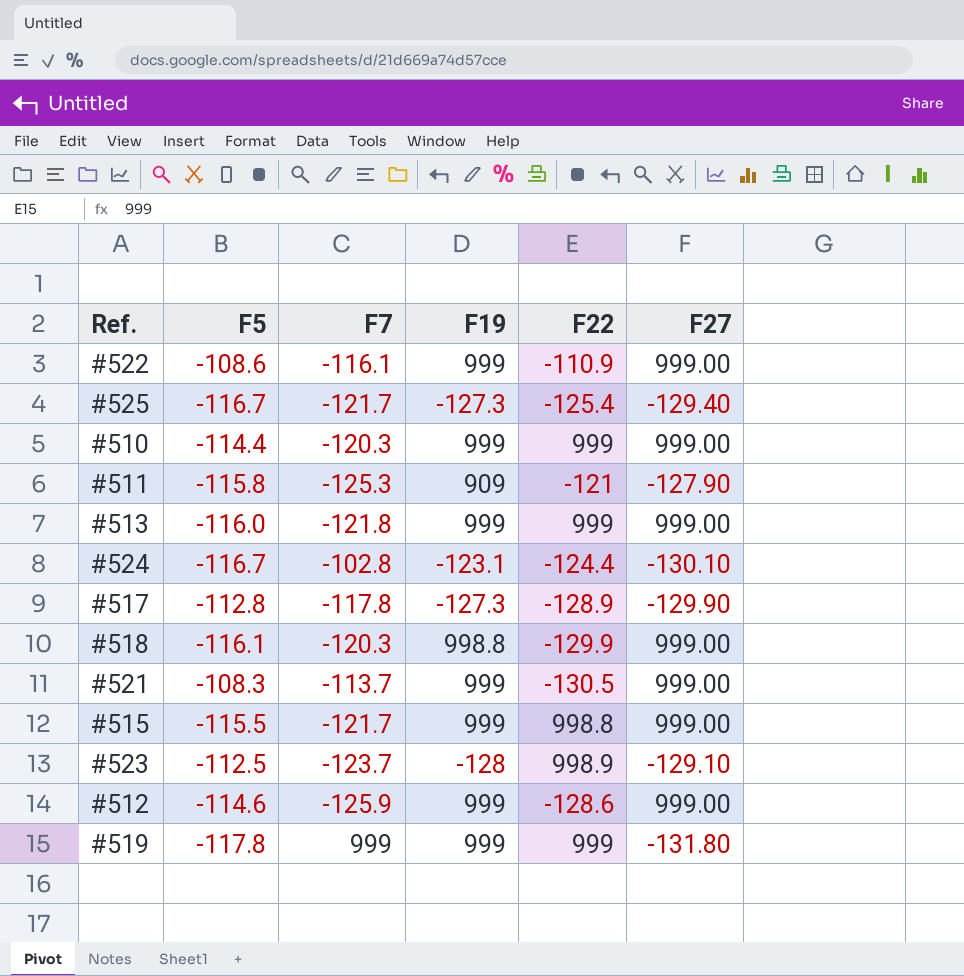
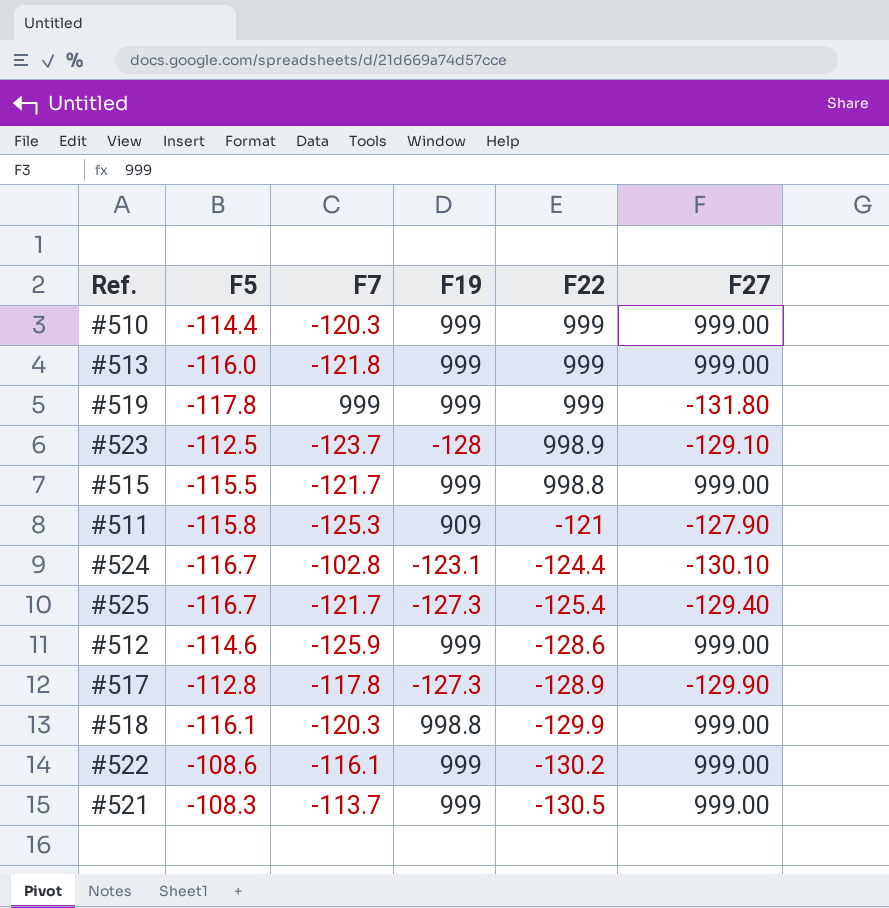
row order: none -> F22 descending
#522 | F22: -110.9 -> -130.2

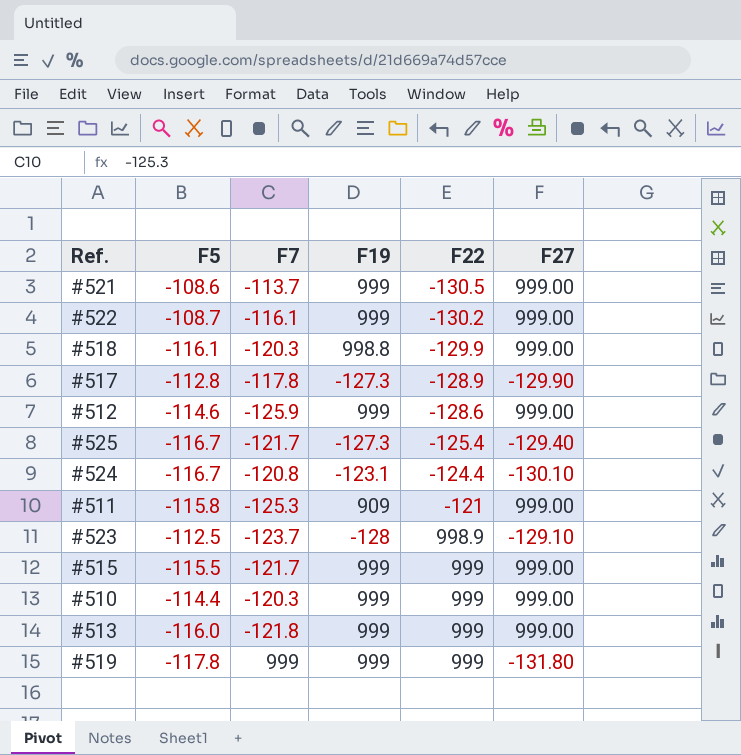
row order: F22 descending -> F22 ascending
#521 | F5: -108.3 -> -108.6
#522 | F5: -108.6 -> -108.7
#524 | F7: -102.8 -> -120.8
#511 | F27: -127.90 -> 999.00
#515 | F22: 998.8 -> 999

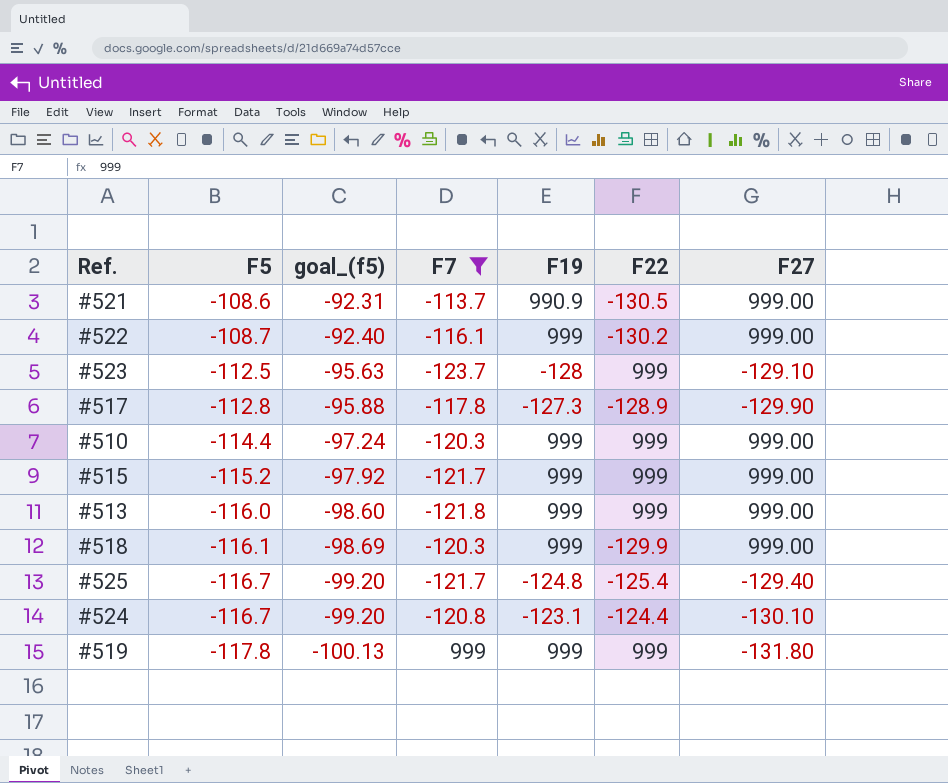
filter: none -> F7 >= -123.7
row order: F22 ascending -> F5 descending
column goal_(f5) | formula: none -> [F5] * 0.85
#521 | F19: 999 -> 990.9
#523 | F22: 998.9 -> 999
#515 | F5: -115.5 -> -115.2
#518 | F19: 998.8 -> 999
#525 | F19: -127.3 -> -124.8

